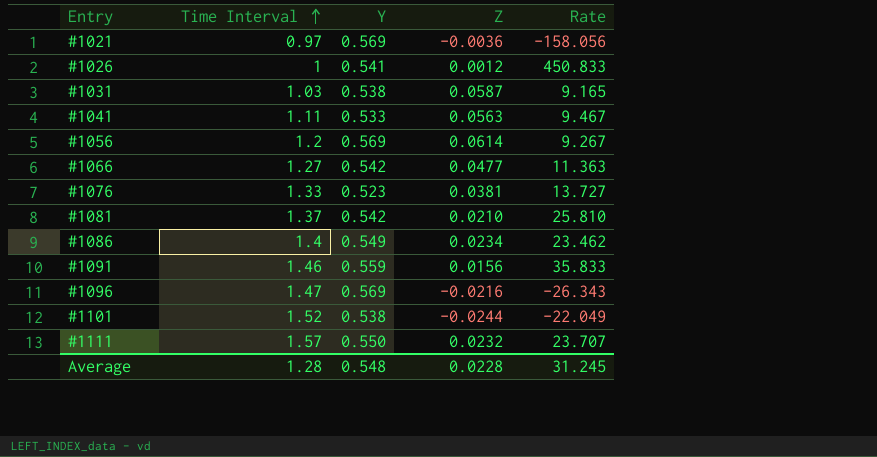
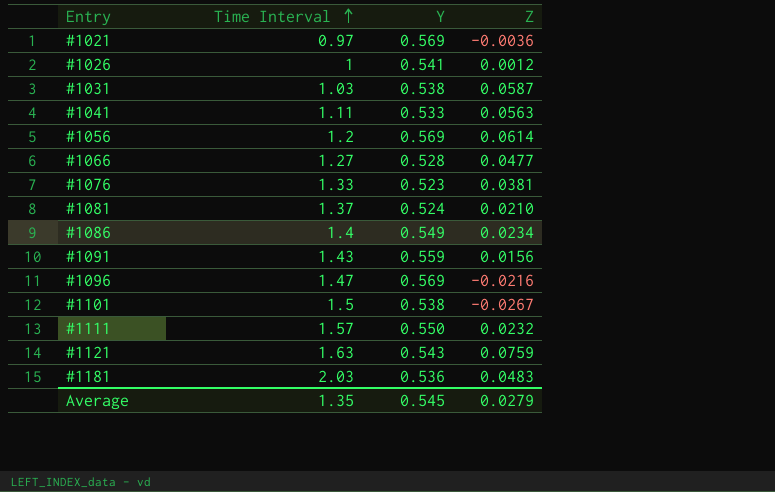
column Rate | formula: [Y] / [Z] -> none
#1066 | Y: 0.542 -> 0.528
#1081 | Y: 0.542 -> 0.524
#1091 | Time Interval: 1.46 -> 1.43
#1101 | Time Interval: 1.52 -> 1.5
#1101 | Z: -0.0244 -> -0.0267
row #1121: none -> 1.63 | 0.543 | 0.0759
row #1181: none -> 2.03 | 0.536 | 0.0483
Average | Time Interval: 1.28 -> 1.35
Average | Y: 0.548 -> 0.545
Average | Z: 0.0228 -> 0.0279

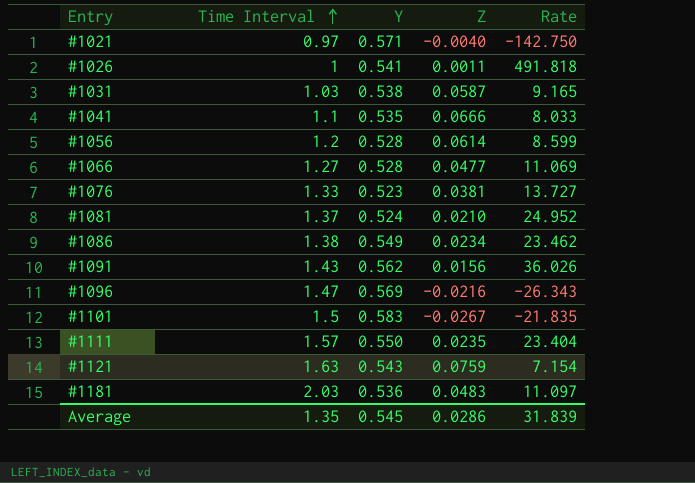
column Rate | formula: none -> [Y] / [Z]
#1021 | Y: 0.569 -> 0.571
#1021 | Z: -0.0036 -> -0.0040
#1026 | Z: 0.0012 -> 0.0011
#1041 | Time Interval: 1.11 -> 1.1
#1041 | Y: 0.533 -> 0.535
#1041 | Z: 0.0563 -> 0.0666
#1056 | Y: 0.569 -> 0.528
#1086 | Time Interval: 1.4 -> 1.38
#1091 | Y: 0.559 -> 0.562
#1101 | Y: 0.538 -> 0.583
#1111 | Z: 0.0232 -> 0.0235
Average | Z: 0.0279 -> 0.0286

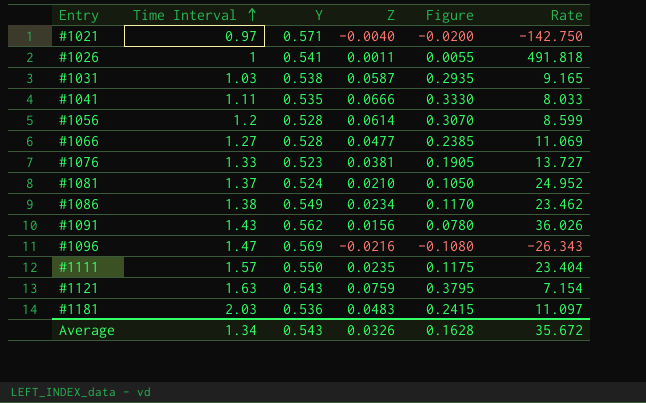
column Figure | formula: none -> [Z] * 5
row #1101: 1.5 | 0.583 | -0.0267 | -21.835 -> none
#1041 | Time Interval: 1.1 -> 1.11
Average | Time Interval: 1.35 -> 1.34
Average | Y: 0.545 -> 0.543
Average | Z: 0.0286 -> 0.0326
Average | Rate: 31.839 -> 35.672

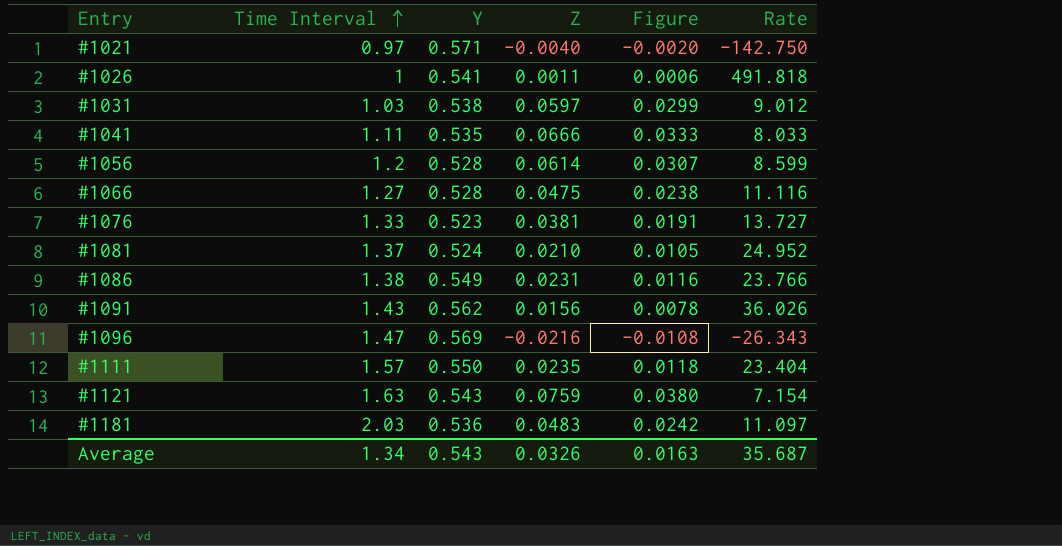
column Figure | formula: [Z] * 5 -> [Z] * 0.5
#1031 | Z: 0.0587 -> 0.0597
#1031 | Rate: 9.165 -> 9.012
#1066 | Z: 0.0477 -> 0.0475
#1066 | Rate: 11.069 -> 11.116
#1086 | Z: 0.0234 -> 0.0231
#1086 | Rate: 23.462 -> 23.766
Average | Figure: 0.1628 -> 0.0163
Average | Rate: 35.672 -> 35.687

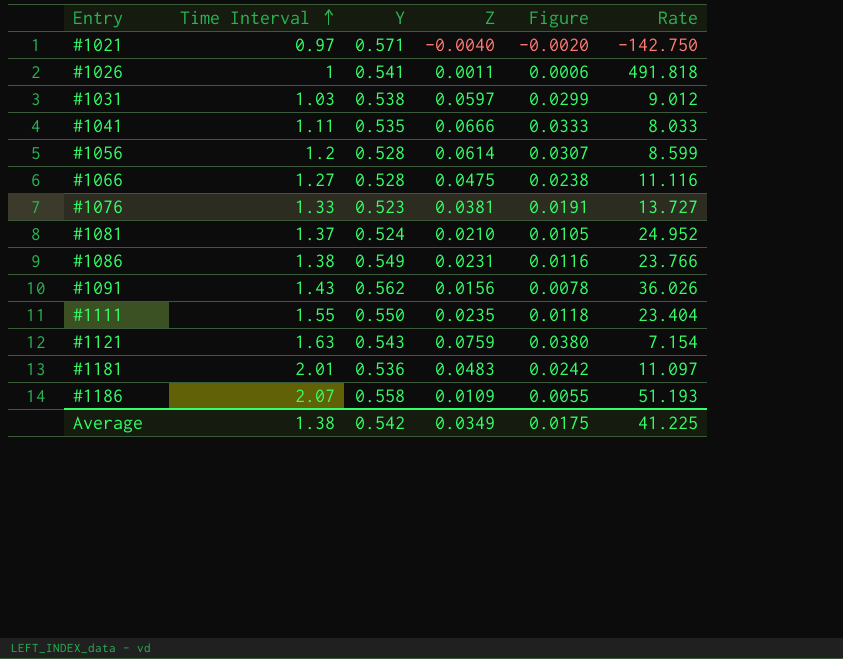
row #1096: 1.47 | 0.569 | -0.0216 | -0.0108 | -26.343 -> none
#1111 | Time Interval: 1.57 -> 1.55
#1181 | Time Interval: 2.03 -> 2.01
row #1186: none -> 2.07 | 0.558 | 0.0109 | 0.0055 | 51.193
Average | Time Interval: 1.34 -> 1.38
Average | Y: 0.543 -> 0.542
Average | Z: 0.0326 -> 0.0349
Average | Figure: 0.0163 -> 0.0175
Average | Rate: 35.687 -> 41.225

